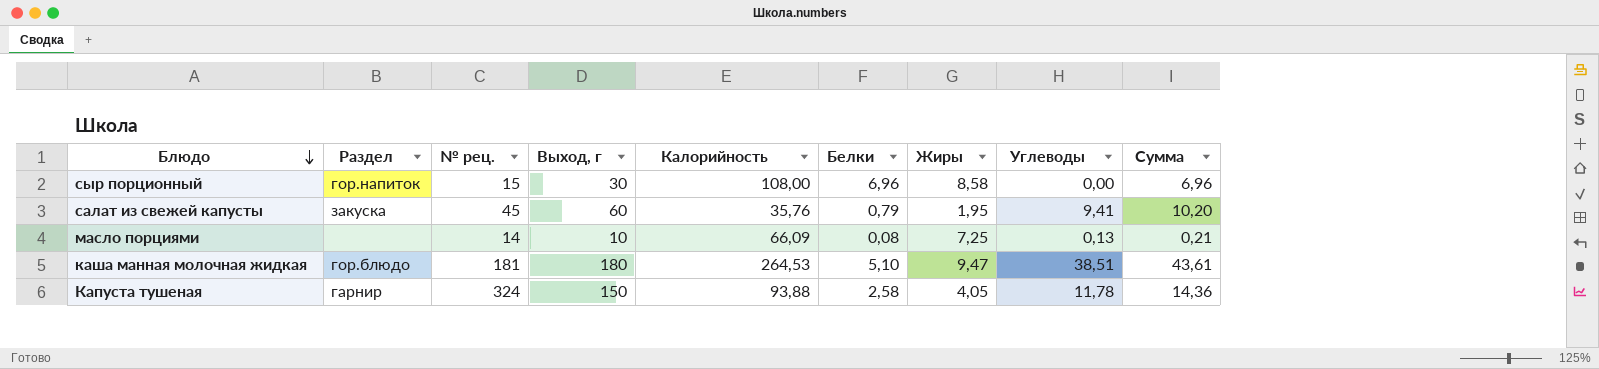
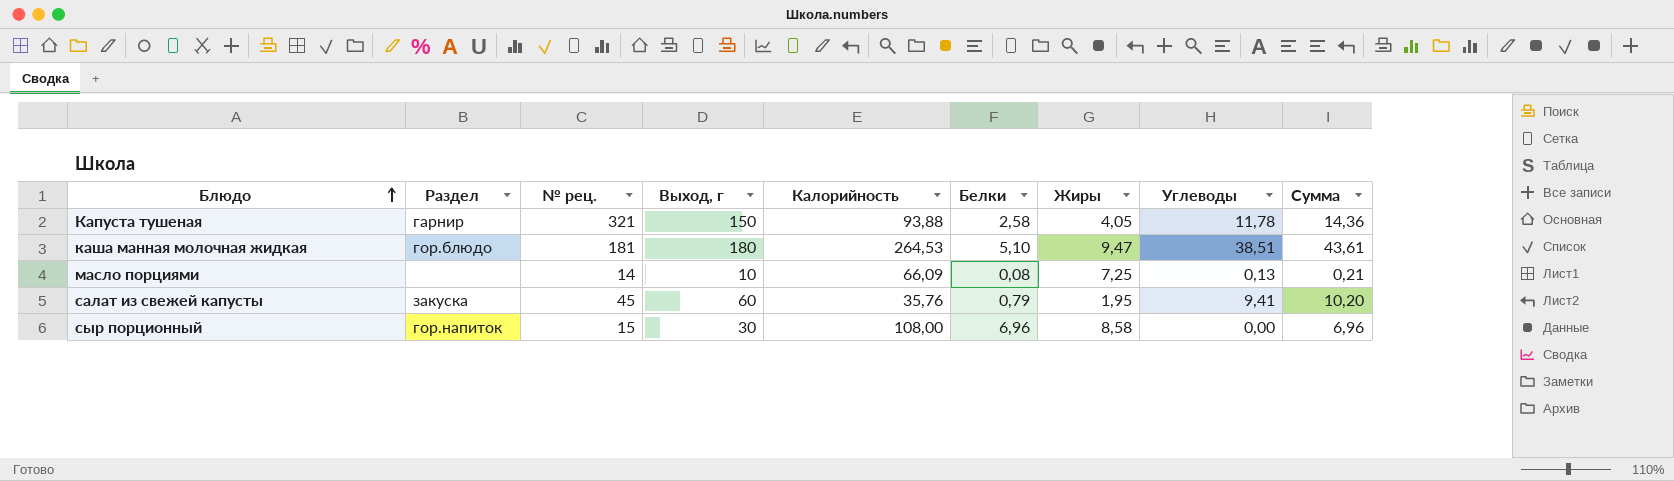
row order: Блюдо descending -> Блюдо ascending
Капуста тушеная | № рец.: 324 -> 321

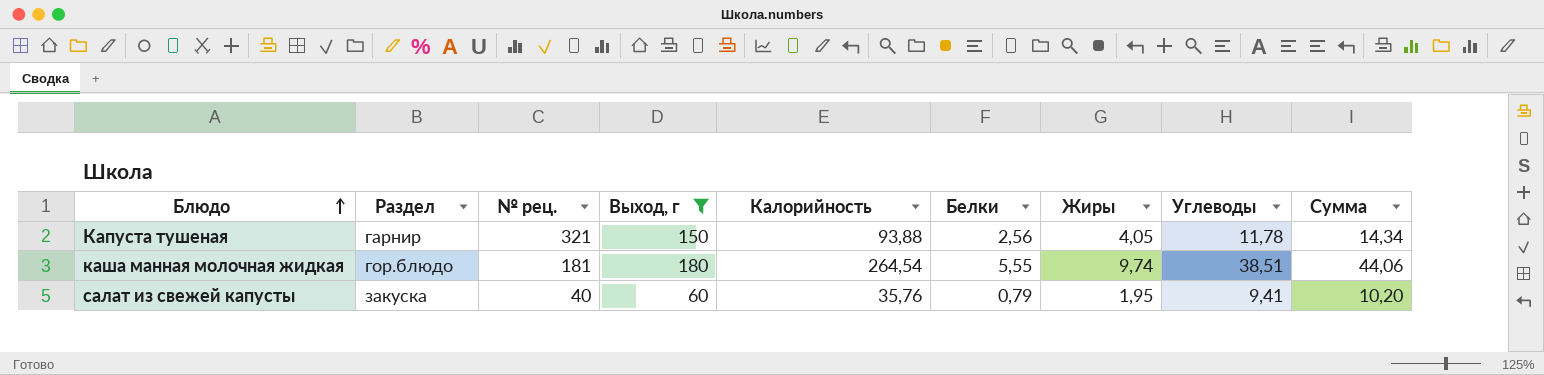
filter: none -> Выход, г >= 60
Капуста тушеная | Белки: 2,58 -> 2,56
Капуста тушеная | Сумма: 14,36 -> 14,34
каша манная молочная жидкая | Калорийность: 264,53 -> 264,54
каша манная молочная жидкая | Белки: 5,10 -> 5,55
каша манная молочная жидкая | Жиры: 9,47 -> 9,74
каша манная молочная жидкая | Сумма: 43,61 -> 44,06
салат из свежей капусты | № рец.: 45 -> 40

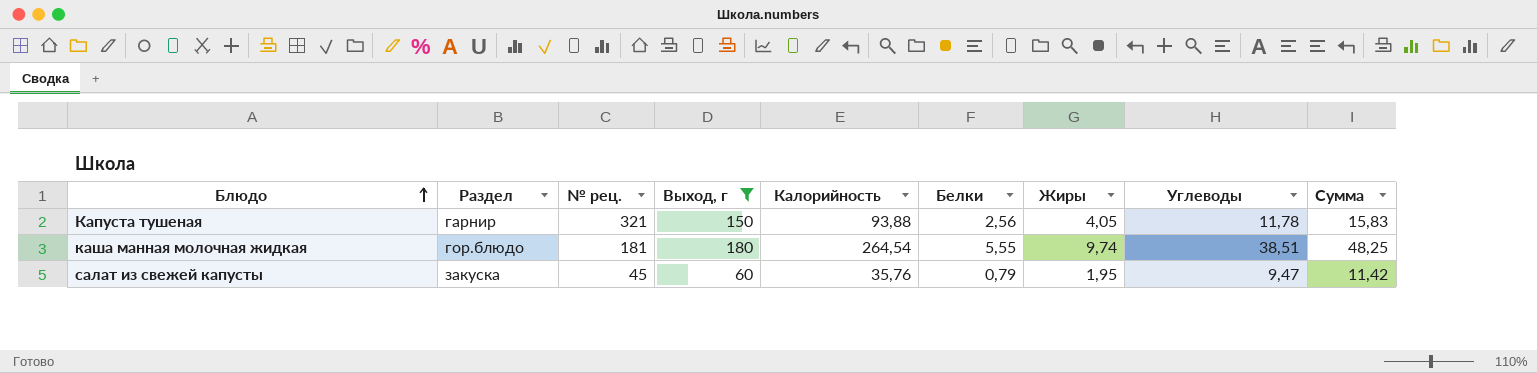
column Сумма | formula: [Белки] + [Углеводы] -> [Жиры] + [Углеводы]
салат из свежей капусты | № рец.: 40 -> 45
салат из свежей капусты | Углеводы: 9,41 -> 9,47

